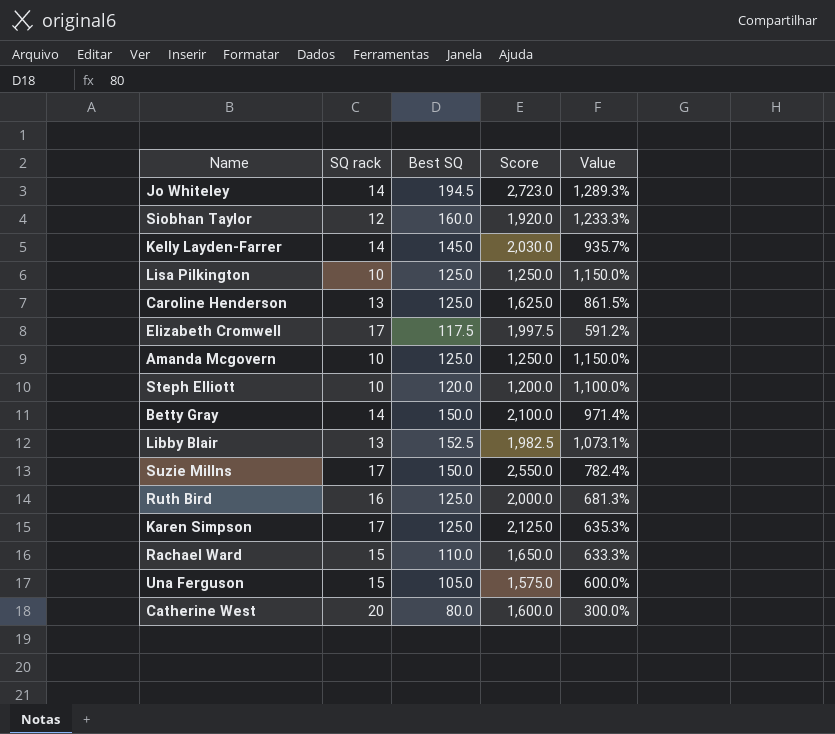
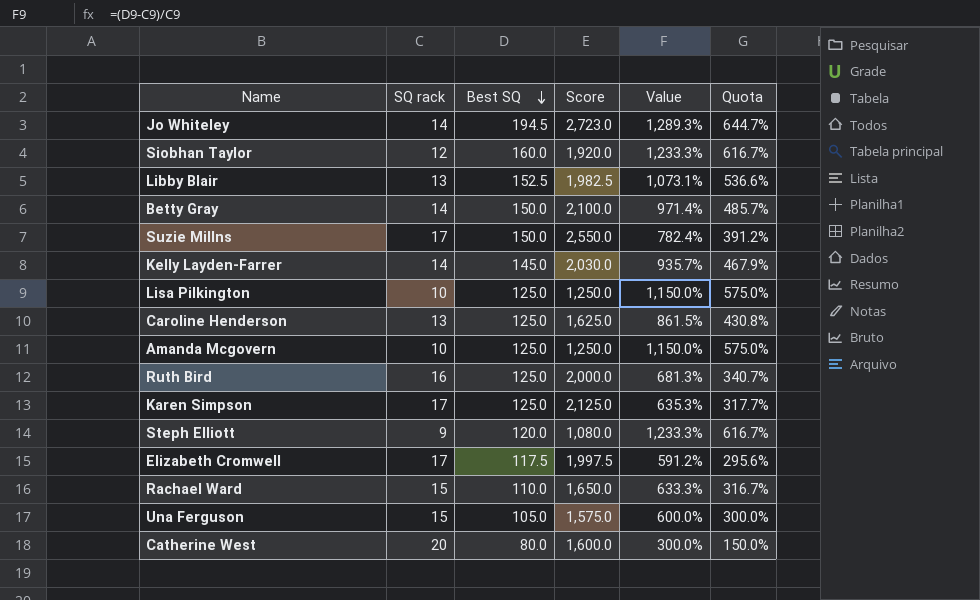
row order: none -> Best SQ descending
column Quota | formula: none -> [Value] * 0.5
Steph Elliott | SQ rack: 10 -> 9
Steph Elliott | Score: 1,200.0 -> 1,080.0
Steph Elliott | Value: 1,100.0% -> 1,233.3%

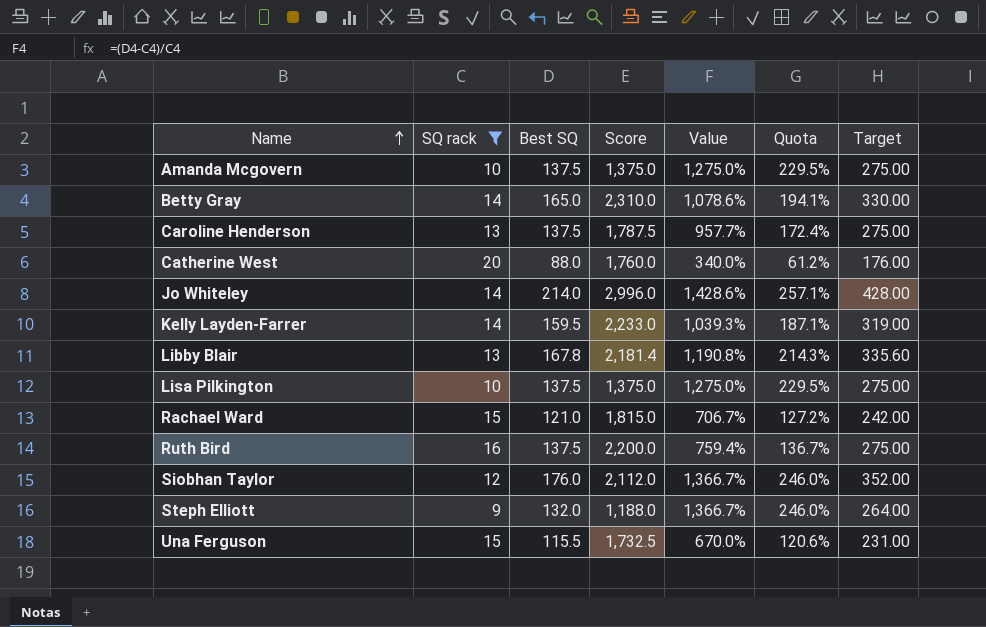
filter: none -> SQ rack != 17
row order: Best SQ descending -> Name ascending
column Quota | formula: [Value] * 0.5 -> [Value] * 0.18
column Target | formula: none -> [Best SQ] * 2
Amanda Mcgovern | Best SQ: 125.0 -> 137.5
Amanda Mcgovern | Score: 1,250.0 -> 1,375.0
Amanda Mcgovern | Value: 1,150.0% -> 1,275.0%
Betty Gray | Best SQ: 150.0 -> 165.0
Betty Gray | Score: 2,100.0 -> 2,310.0
Betty Gray | Value: 971.4% -> 1,078.6%
Caroline Henderson | Best SQ: 125.0 -> 137.5
Caroline Henderson | Score: 1,625.0 -> 1,787.5
Caroline Henderson | Value: 861.5% -> 957.7%
Catherine West | Best SQ: 80.0 -> 88.0
Catherine West | Score: 1,600.0 -> 1,760.0
Catherine West | Value: 300.0% -> 340.0%
Jo Whiteley | Best SQ: 194.5 -> 214.0
Jo Whiteley | Score: 2,723.0 -> 2,996.0
Jo Whiteley | Value: 1,289.3% -> 1,428.6%
Kelly Layden-Farrer | Best SQ: 145.0 -> 159.5
Kelly Layden-Farrer | Score: 2,030.0 -> 2,233.0
Kelly Layden-Farrer | Value: 935.7% -> 1,039.3%
Libby Blair | Best SQ: 152.5 -> 167.8
Libby Blair | Score: 1,982.5 -> 2,181.4
Libby Blair | Value: 1,073.1% -> 1,190.8%
Lisa Pilkington | Best SQ: 125.0 -> 137.5
Lisa Pilkington | Score: 1,250.0 -> 1,375.0
Lisa Pilkington | Value: 1,150.0% -> 1,275.0%
Rachael Ward | Best SQ: 110.0 -> 121.0
Rachael Ward | Score: 1,650.0 -> 1,815.0
Rachael Ward | Value: 633.3% -> 706.7%
Ruth Bird | Best SQ: 125.0 -> 137.5
Ruth Bird | Score: 2,000.0 -> 2,200.0
Ruth Bird | Value: 681.3% -> 759.4%
Siobhan Taylor | Best SQ: 160.0 -> 176.0
Siobhan Taylor | Score: 1,920.0 -> 2,112.0
Siobhan Taylor | Value: 1,233.3% -> 1,366.7%
Steph Elliott | Best SQ: 120.0 -> 132.0
Steph Elliott | Score: 1,080.0 -> 1,188.0
Steph Elliott | Value: 1,233.3% -> 1,366.7%
Una Ferguson | Best SQ: 105.0 -> 115.5
Una Ferguson | Score: 1,575.0 -> 1,732.5
Una Ferguson | Value: 600.0% -> 670.0%

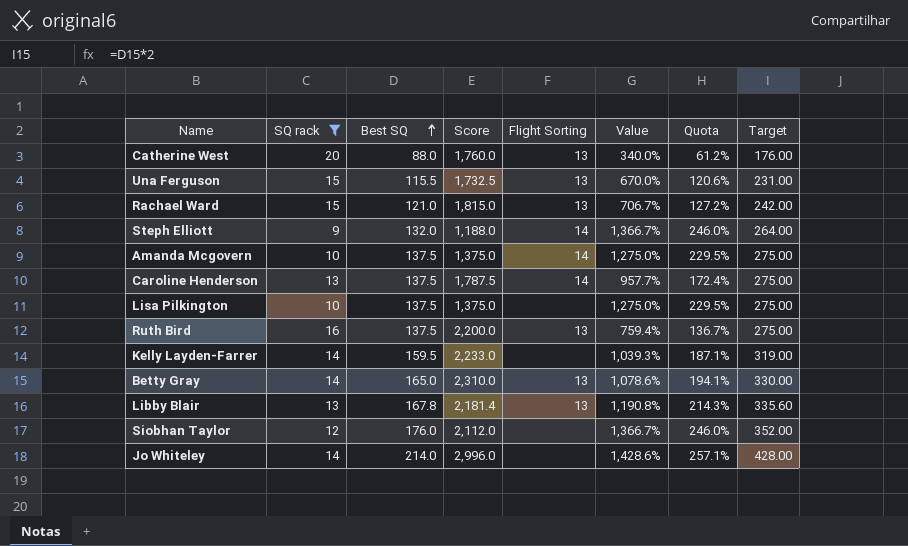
row order: Name ascending -> Best SQ ascending
column Flight Sorting | position: none -> 5

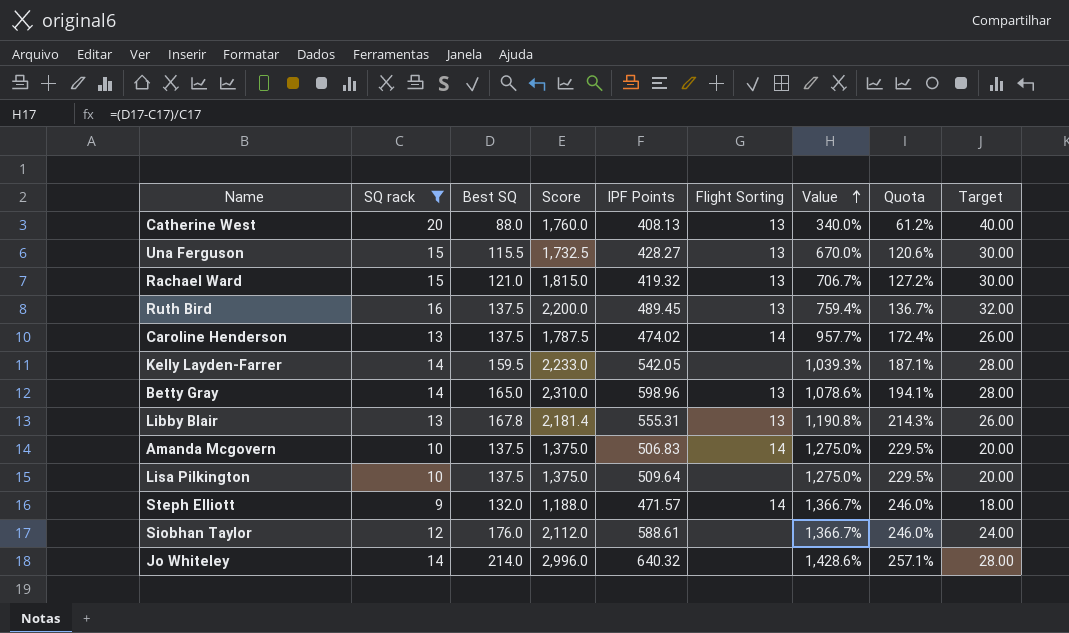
row order: Best SQ ascending -> Value ascending
column IPF Points | position: none -> 5
column Target | formula: [Best SQ] * 2 -> [SQ rack] * 2

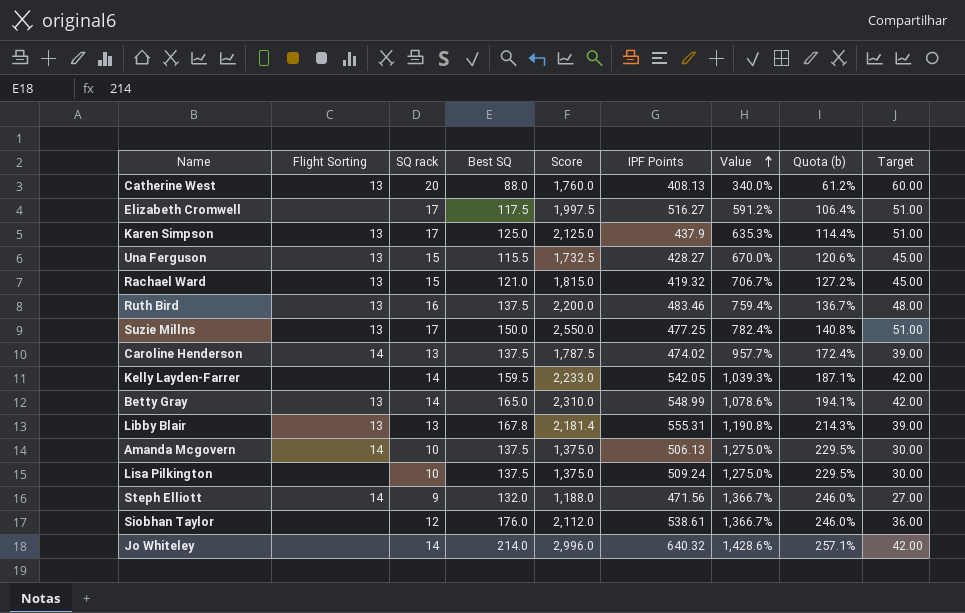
filter: SQ rack != 17 -> none
column Flight Sorting | position: 6 -> 2
column name: Quota -> Quota (b)
column Target | formula: [SQ rack] * 2 -> [SQ rack] * 3
Ruth Bird | IPF Points: 489.45 -> 483.46
Betty Gray | IPF Points: 598.96 -> 548.99
Amanda Mcgovern | IPF Points: 506.83 -> 506.13
Lisa Pilkington | IPF Points: 509.64 -> 509.24
Steph Elliott | IPF Points: 471.57 -> 471.56
Siobhan Taylor | IPF Points: 588.61 -> 538.61

